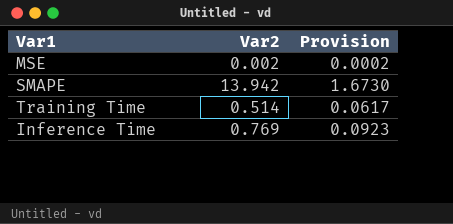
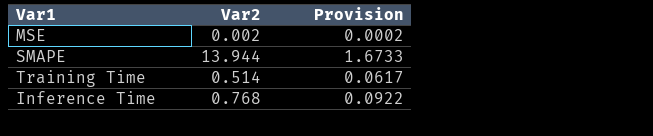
SMAPE | Var2: 13.942 -> 13.944
SMAPE | Provision: 1.6730 -> 1.6733
Inference Time | Var2: 0.769 -> 0.768
Inference Time | Provision: 0.0923 -> 0.0922

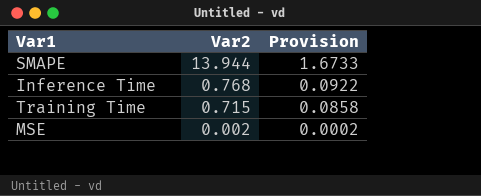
row order: none -> Var2 descending
Training Time | Var2: 0.514 -> 0.715
Training Time | Provision: 0.0617 -> 0.0858

